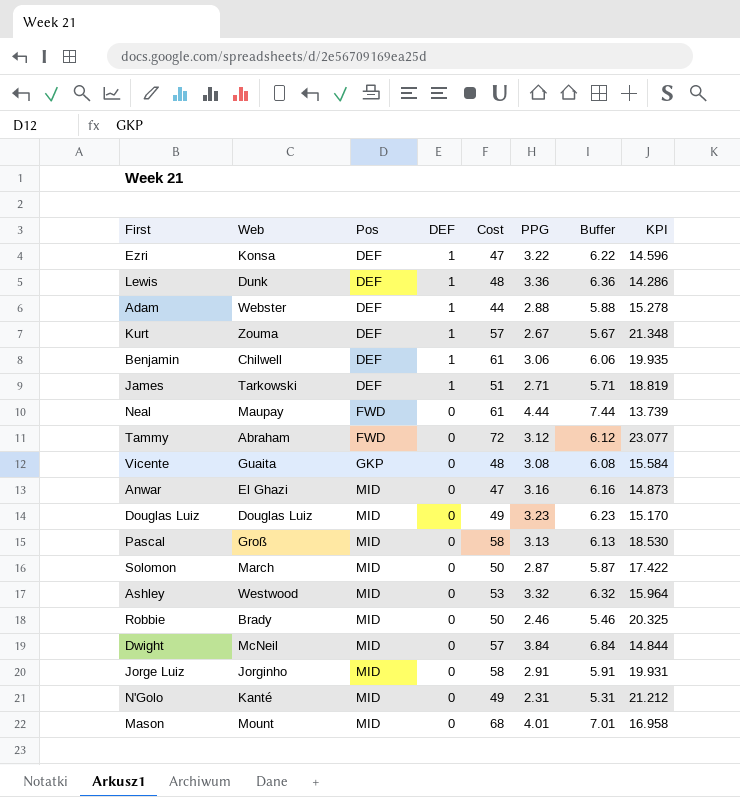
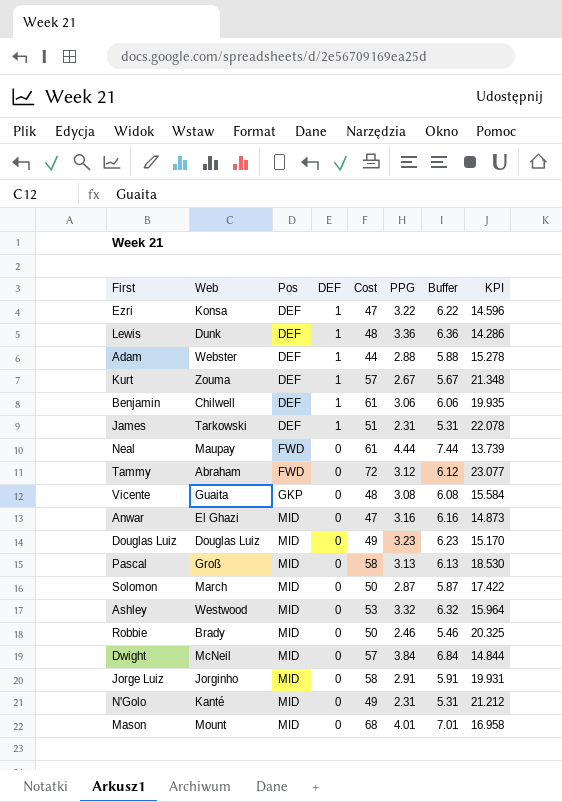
James | PPG: 2.71 -> 2.31
James | Buffer: 5.71 -> 5.31
James | KPI: 18.819 -> 22.078

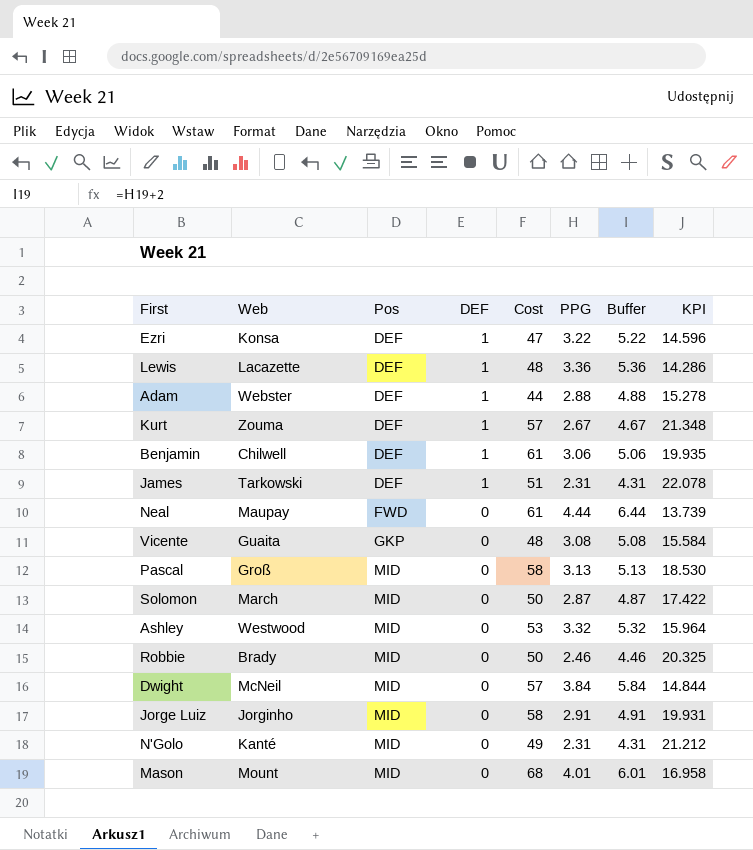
column Buffer | formula: [PPG] + 3 -> [PPG] + 2
row Tammy: Abraham | FWD | 0 | 72 | 3.12 | 6.12 | 23.077 -> none
row Anwar: El Ghazi | MID | 0 | 47 | 3.16 | 6.16 | 14.873 -> none
row Douglas Luiz: Douglas Luiz | MID | 0 | 49 | 3.23 | 6.23 | 15.170 -> none
Lewis | Web: Dunk -> Lacazette

